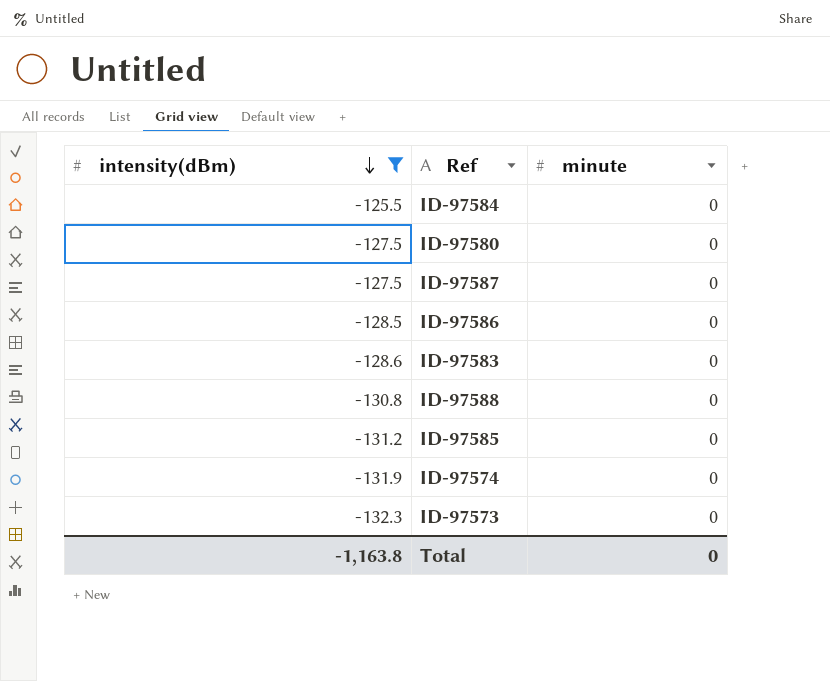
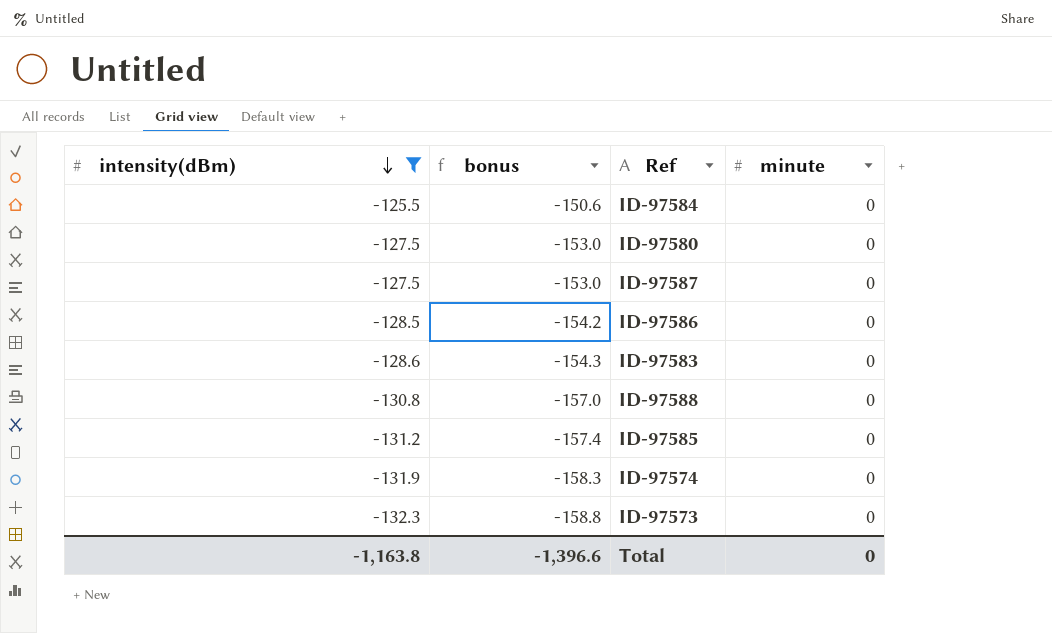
column bonus | formula: none -> [intensity(dBm)] * 1.2

